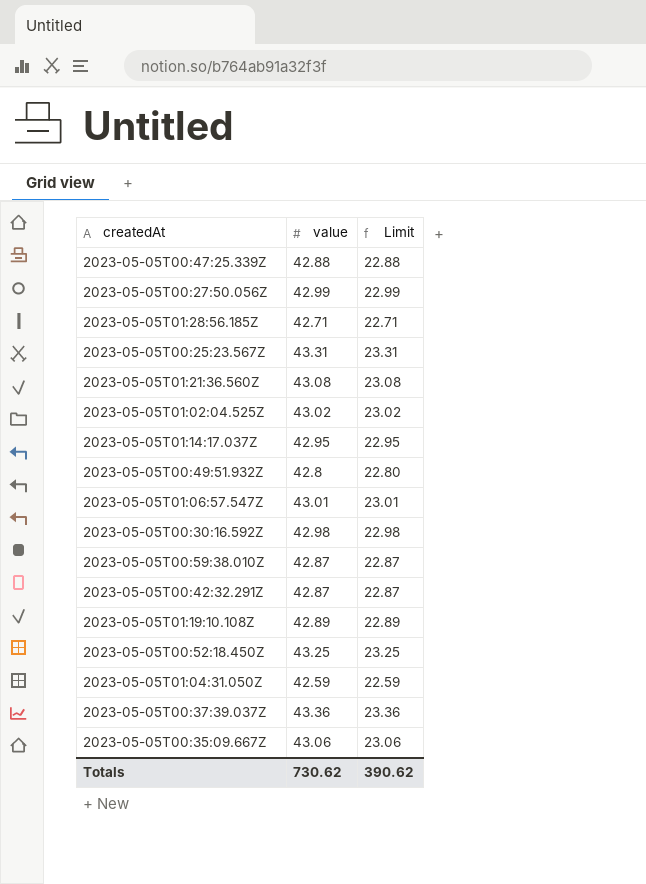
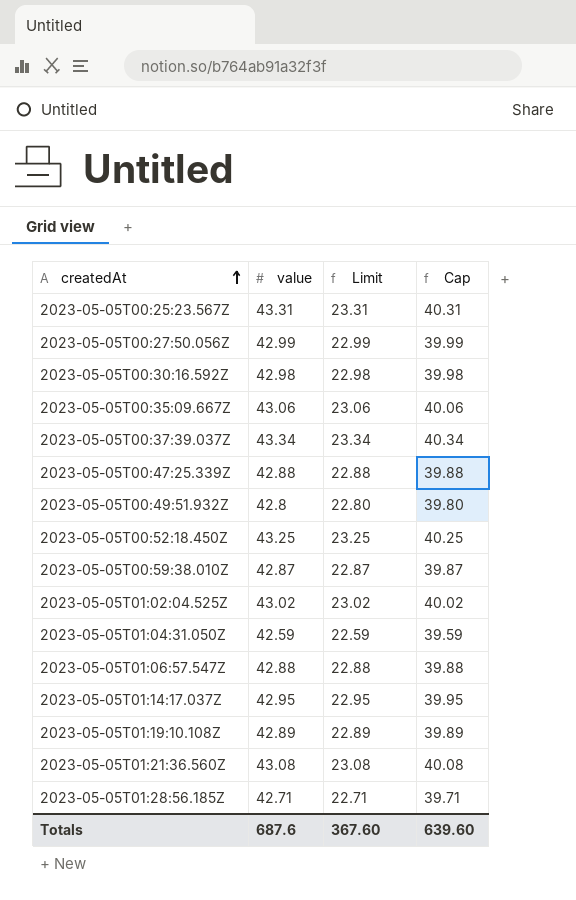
row order: none -> createdAt ascending
column Cap | formula: none -> [value] - 3
row 2023-05-05T00:42:32.291Z: 42.87 | 22.87 -> none
2023-05-05T00:37:39.037Z | value: 43.36 -> 43.34
2023-05-05T00:37:39.037Z | Limit: 23.36 -> 23.34
2023-05-05T01:06:57.547Z | value: 43.01 -> 42.88
2023-05-05T01:06:57.547Z | Limit: 23.01 -> 22.88
Totals | value: 730.62 -> 687.6
Totals | Limit: 390.62 -> 367.60

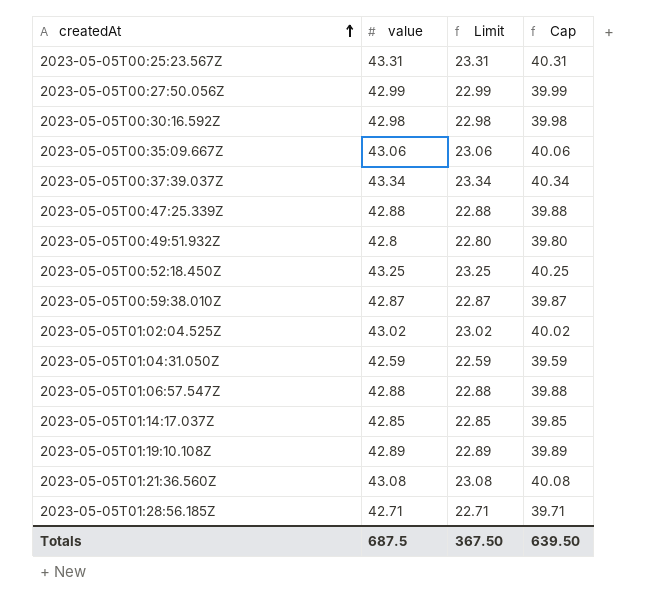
2023-05-05T01:14:17.037Z | value: 42.95 -> 42.85
2023-05-05T01:14:17.037Z | Limit: 22.95 -> 22.85
2023-05-05T01:14:17.037Z | Cap: 39.95 -> 39.85
Totals | value: 687.6 -> 687.5
Totals | Limit: 367.60 -> 367.50
Totals | Cap: 639.60 -> 639.50

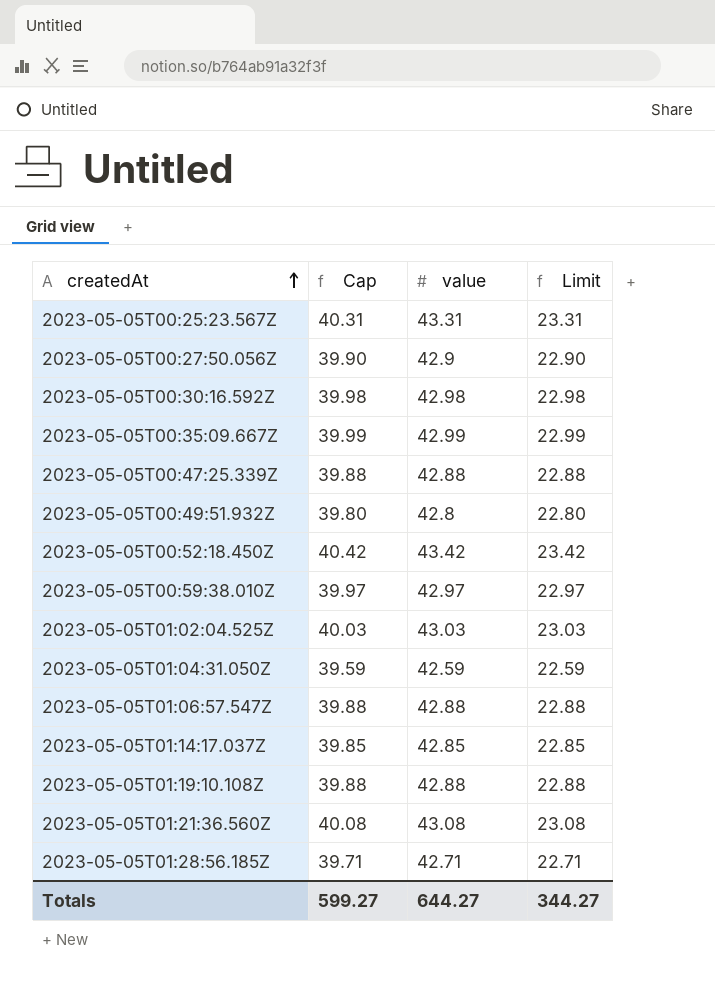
column Cap | position: 4 -> 2
row 2023-05-05T00:37:39.037Z: 43.34 | 23.34 | 40.34 -> none
2023-05-05T00:27:50.056Z | Cap: 39.99 -> 39.90
2023-05-05T00:27:50.056Z | value: 42.99 -> 42.9
2023-05-05T00:27:50.056Z | Limit: 22.99 -> 22.90
2023-05-05T00:35:09.667Z | Cap: 40.06 -> 39.99
2023-05-05T00:35:09.667Z | value: 43.06 -> 42.99
2023-05-05T00:35:09.667Z | Limit: 23.06 -> 22.99
2023-05-05T00:52:18.450Z | Cap: 40.25 -> 40.42
2023-05-05T00:52:18.450Z | value: 43.25 -> 43.42
2023-05-05T00:52:18.450Z | Limit: 23.25 -> 23.42
2023-05-05T00:59:38.010Z | Cap: 39.87 -> 39.97
2023-05-05T00:59:38.010Z | value: 42.87 -> 42.97
2023-05-05T00:59:38.010Z | Limit: 22.87 -> 22.97
2023-05-05T01:02:04.525Z | Cap: 40.02 -> 40.03
2023-05-05T01:02:04.525Z | value: 43.02 -> 43.03
2023-05-05T01:02:04.525Z | Limit: 23.02 -> 23.03
2023-05-05T01:19:10.108Z | Cap: 39.89 -> 39.88
2023-05-05T01:19:10.108Z | value: 42.89 -> 42.88
2023-05-05T01:19:10.108Z | Limit: 22.89 -> 22.88
Totals | Cap: 639.50 -> 599.27
Totals | value: 687.5 -> 644.27
Totals | Limit: 367.50 -> 344.27

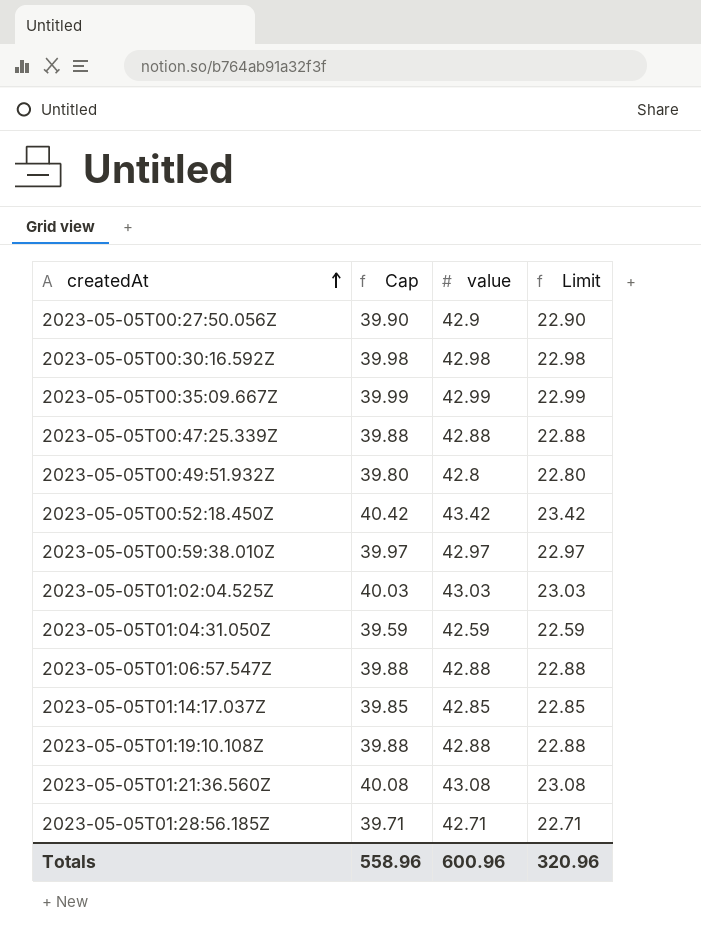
row 2023-05-05T00:25:23.567Z: 40.31 | 43.31 | 23.31 -> none
Totals | Cap: 599.27 -> 558.96
Totals | value: 644.27 -> 600.96
Totals | Limit: 344.27 -> 320.96

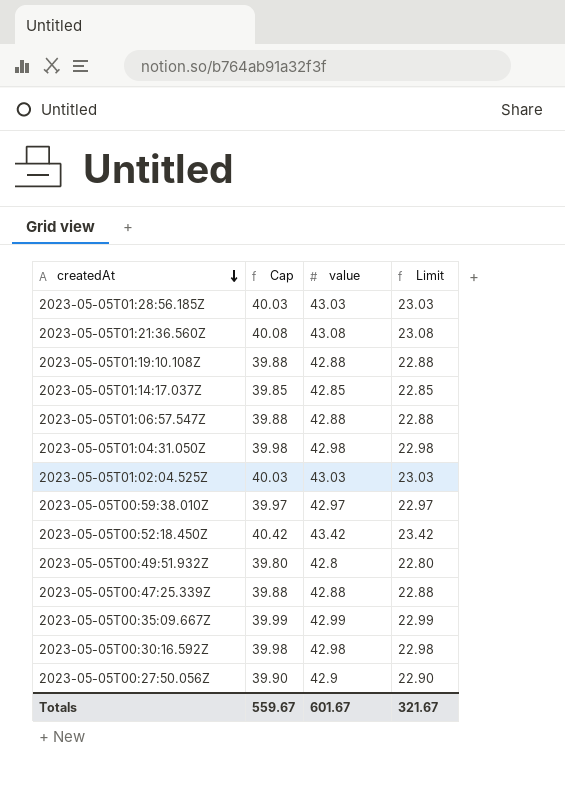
row order: createdAt ascending -> createdAt descending
2023-05-05T01:28:56.185Z | Cap: 39.71 -> 40.03
2023-05-05T01:28:56.185Z | value: 42.71 -> 43.03
2023-05-05T01:28:56.185Z | Limit: 22.71 -> 23.03
2023-05-05T01:04:31.050Z | Cap: 39.59 -> 39.98
2023-05-05T01:04:31.050Z | value: 42.59 -> 42.98
2023-05-05T01:04:31.050Z | Limit: 22.59 -> 22.98
Totals | Cap: 558.96 -> 559.67
Totals | value: 600.96 -> 601.67
Totals | Limit: 320.96 -> 321.67

